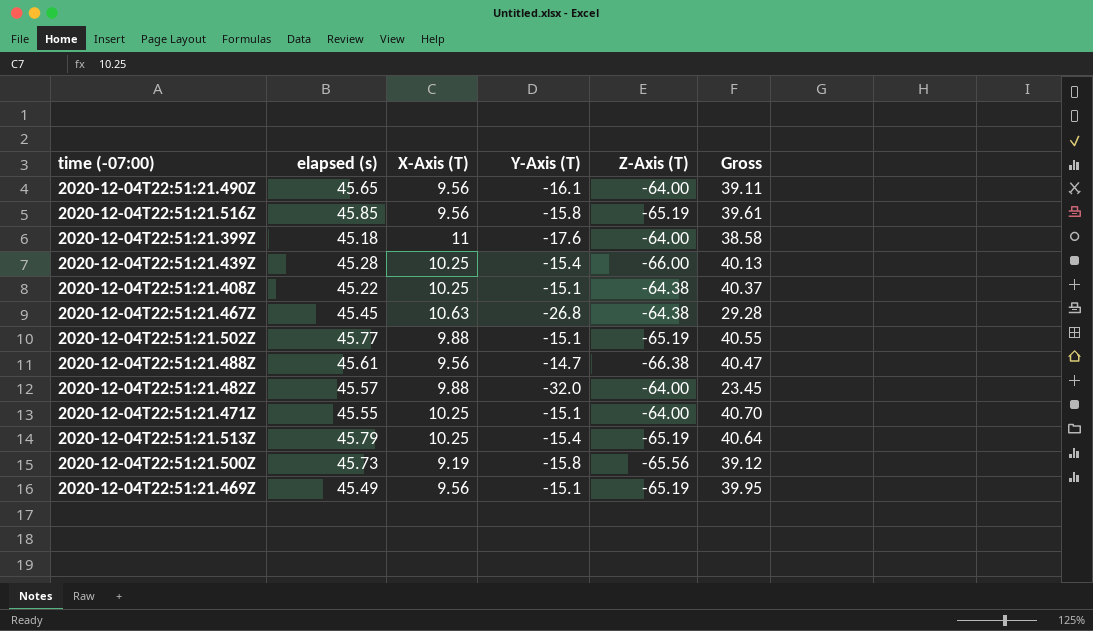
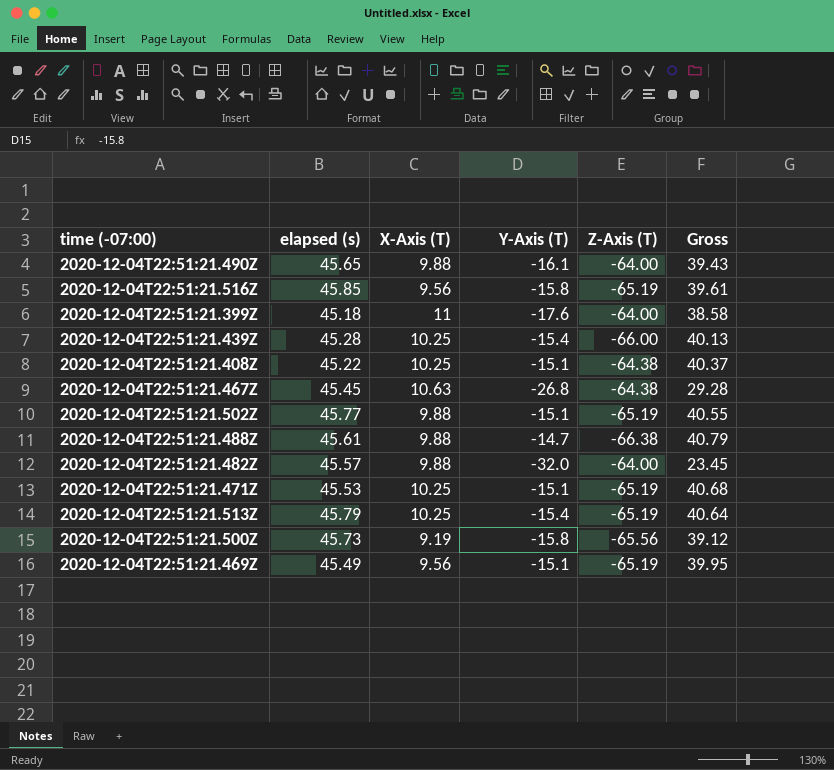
2020-12-04T22:51:21.490Z | X-Axis (T): 9.56 -> 9.88
2020-12-04T22:51:21.490Z | Gross: 39.11 -> 39.43
2020-12-04T22:51:21.488Z | X-Axis (T): 9.56 -> 9.88
2020-12-04T22:51:21.488Z | Gross: 40.47 -> 40.79
2020-12-04T22:51:21.471Z | elapsed (s): 45.55 -> 45.53
2020-12-04T22:51:21.471Z | Z-Axis (T): -64.00 -> -65.19
2020-12-04T22:51:21.471Z | Gross: 40.70 -> 40.68

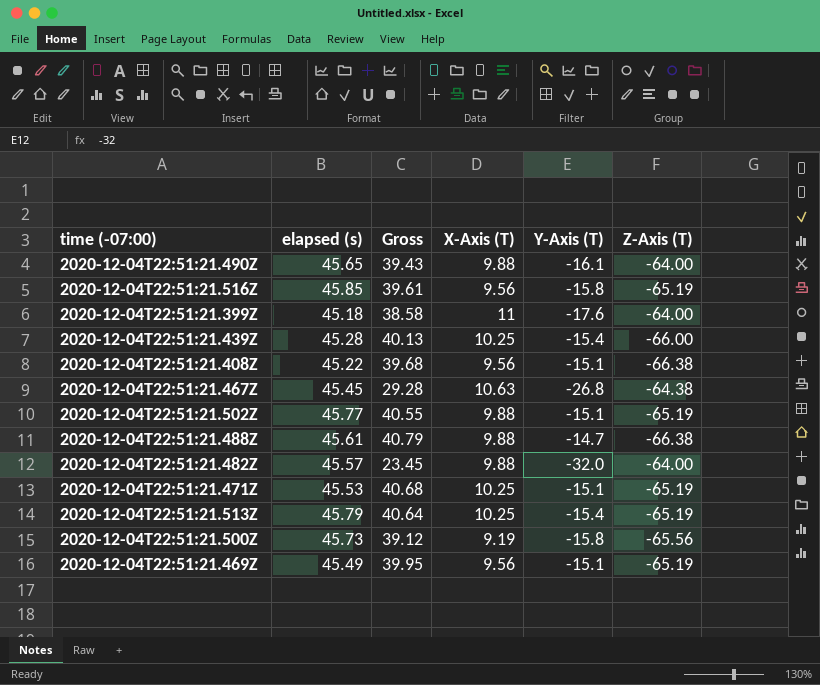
column Gross | position: 6 -> 3
2020-12-04T22:51:21.408Z | Gross: 40.37 -> 39.68
2020-12-04T22:51:21.408Z | X-Axis (T): 10.25 -> 9.56
2020-12-04T22:51:21.408Z | Z-Axis (T): -64.38 -> -66.38

